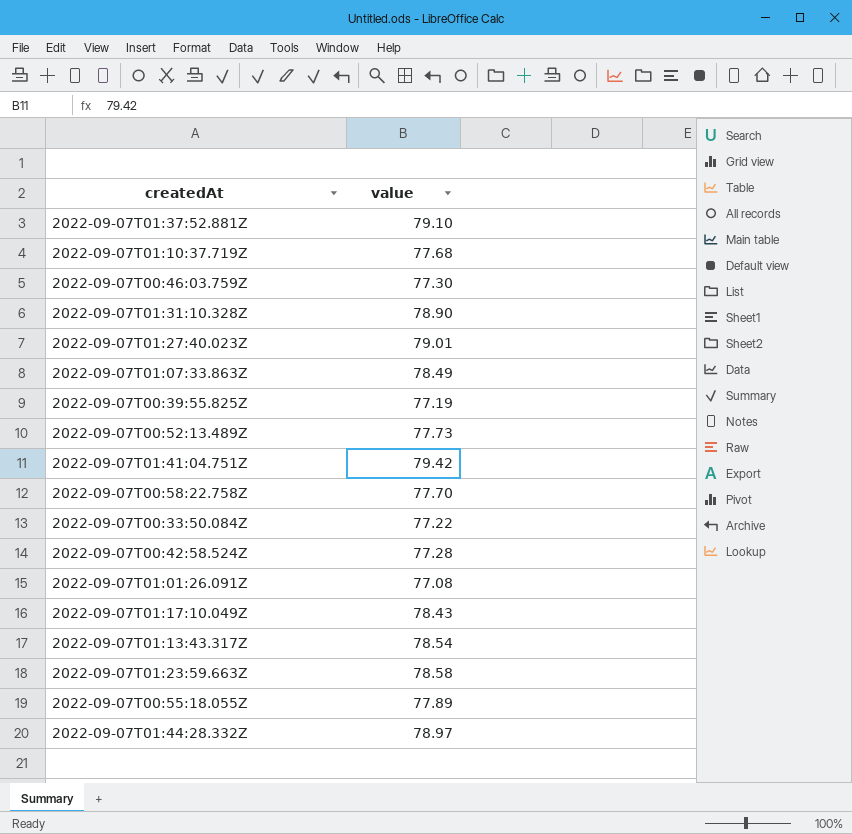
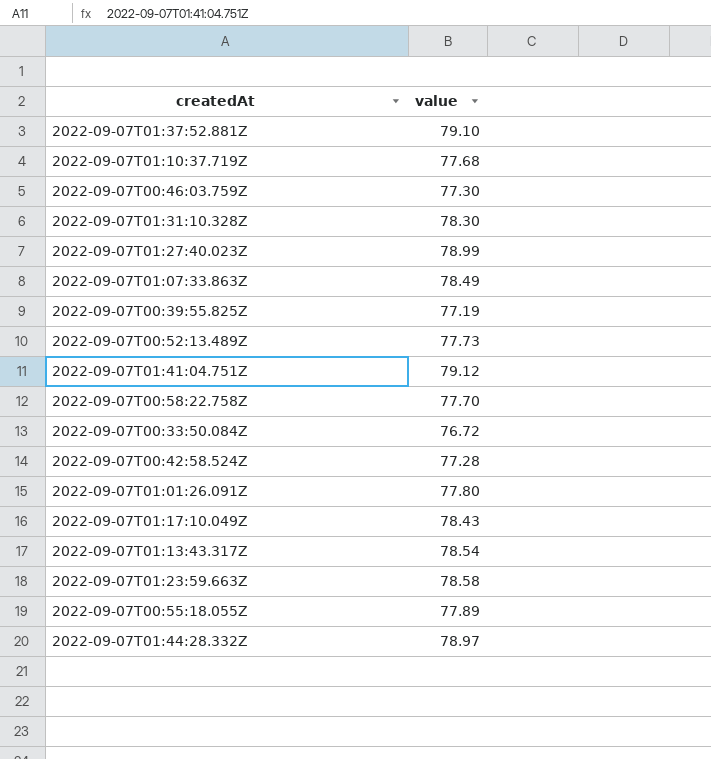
2022-09-07T01:31:10.328Z | value: 78.90 -> 78.30
2022-09-07T01:27:40.023Z | value: 79.01 -> 78.99
2022-09-07T01:41:04.751Z | value: 79.42 -> 79.12
2022-09-07T00:33:50.084Z | value: 77.22 -> 76.72
2022-09-07T01:01:26.091Z | value: 77.08 -> 77.80

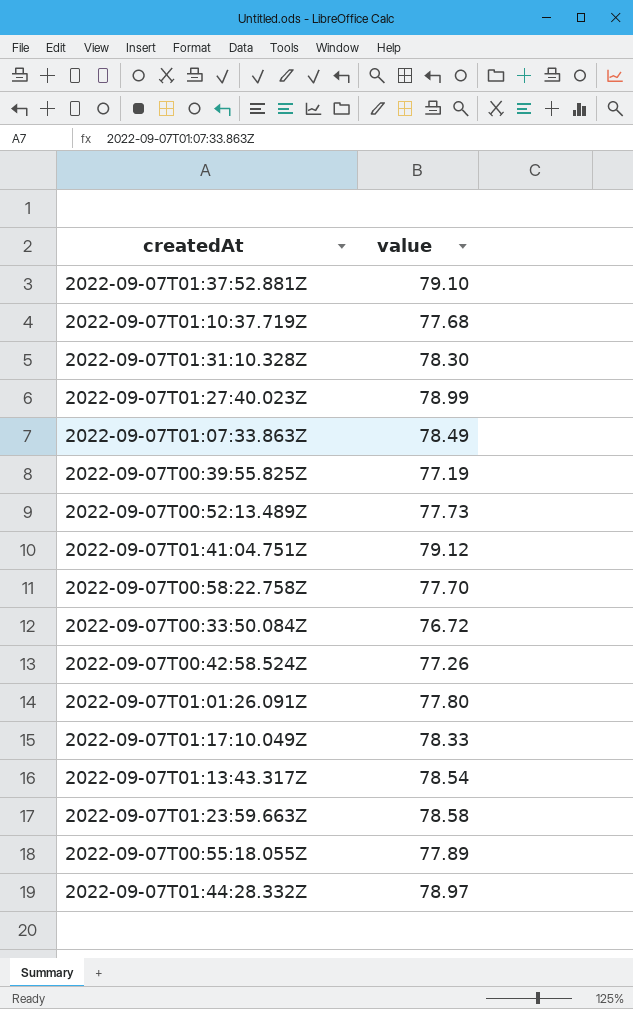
row 2022-09-07T00:46:03.759Z: 77.30 -> none
2022-09-07T00:42:58.524Z | value: 77.28 -> 77.26
2022-09-07T01:17:10.049Z | value: 78.43 -> 78.33

